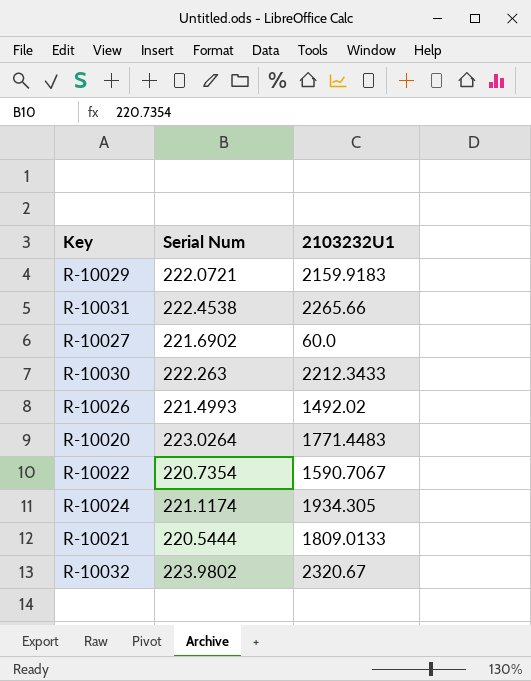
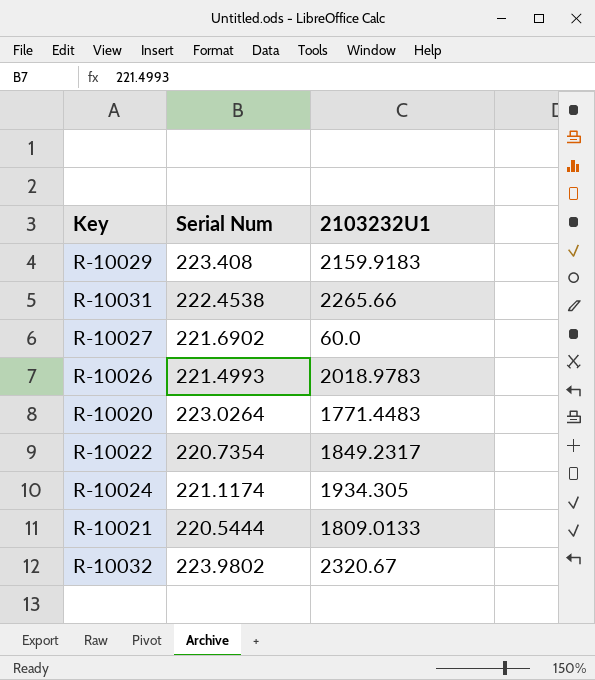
row R-10030: 222.263 | 2212.3433 -> none
R-10029 | Serial Num: 222.0721 -> 223.408
R-10026 | 2103232U1: 1492.02 -> 2018.9783
R-10022 | 2103232U1: 1590.7067 -> 1849.2317

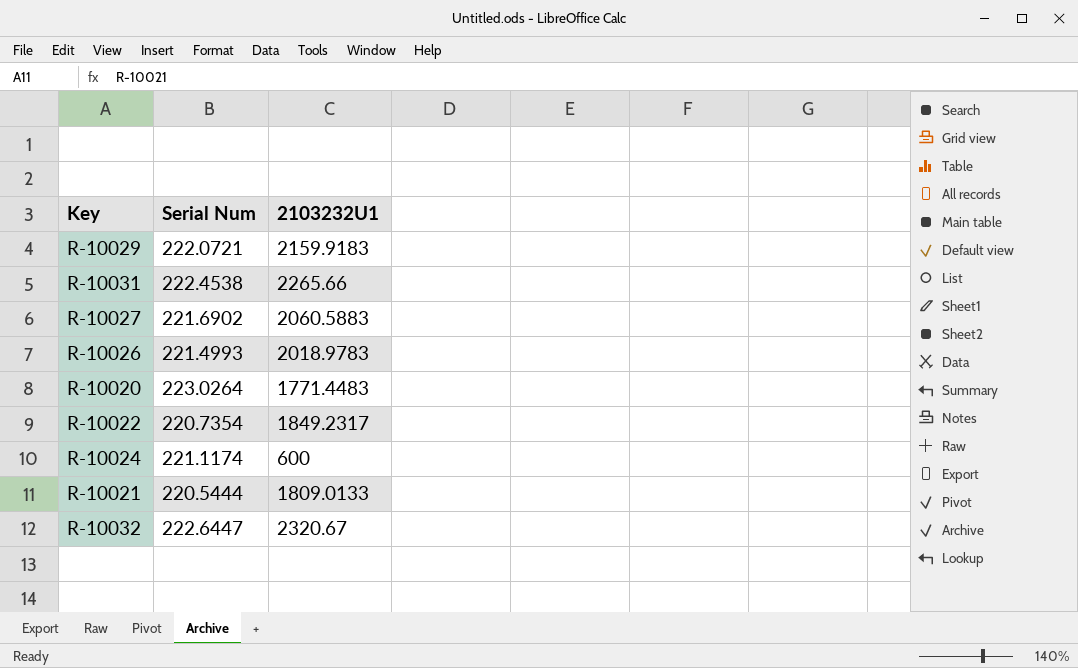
R-10029 | Serial Num: 223.408 -> 222.0721
R-10027 | 2103232U1: 60.0 -> 2060.5883
R-10024 | 2103232U1: 1934.305 -> 600
R-10032 | Serial Num: 223.9802 -> 222.6447

